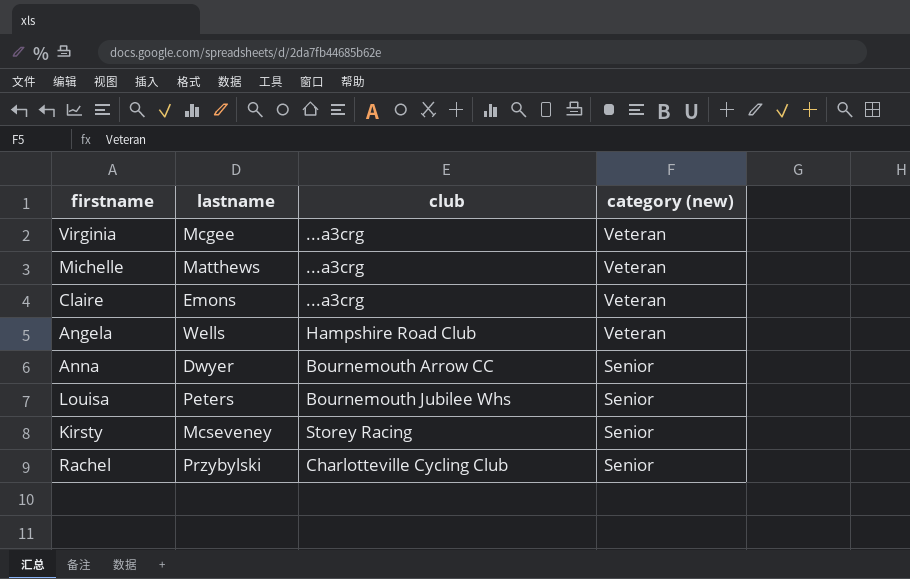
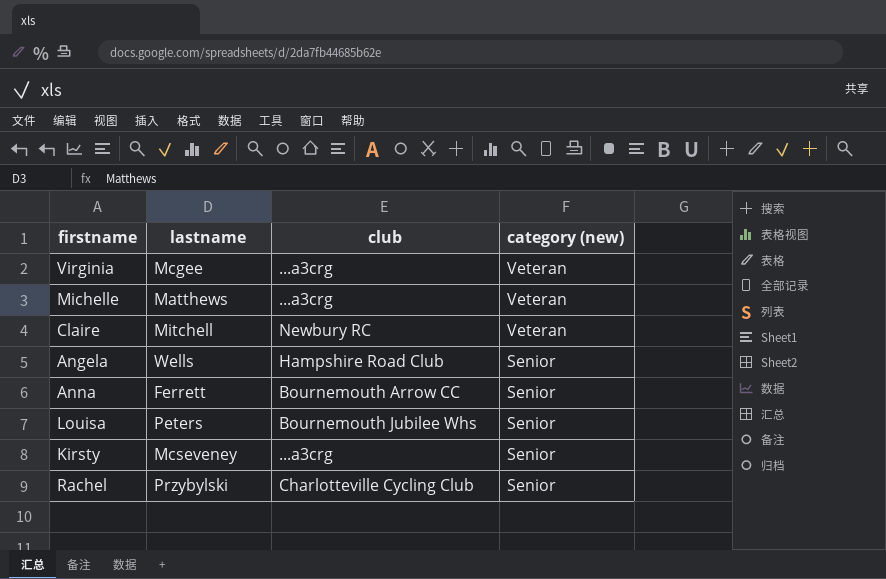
Claire | lastname: Emons -> Mitchell
Claire | club: ...a3crg -> Newbury RC
Angela | category (new): Veteran -> Senior
Anna | lastname: Dwyer -> Ferrett
Kirsty | club: Storey Racing -> ...a3crg

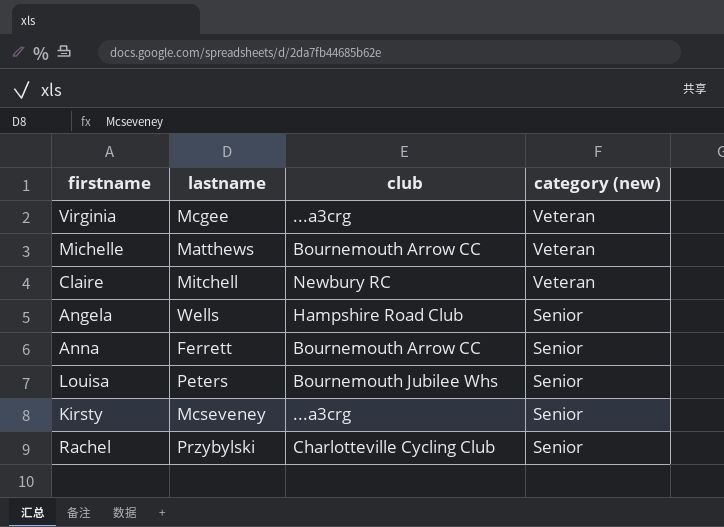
Michelle | club: ...a3crg -> Bournemouth Arrow CC

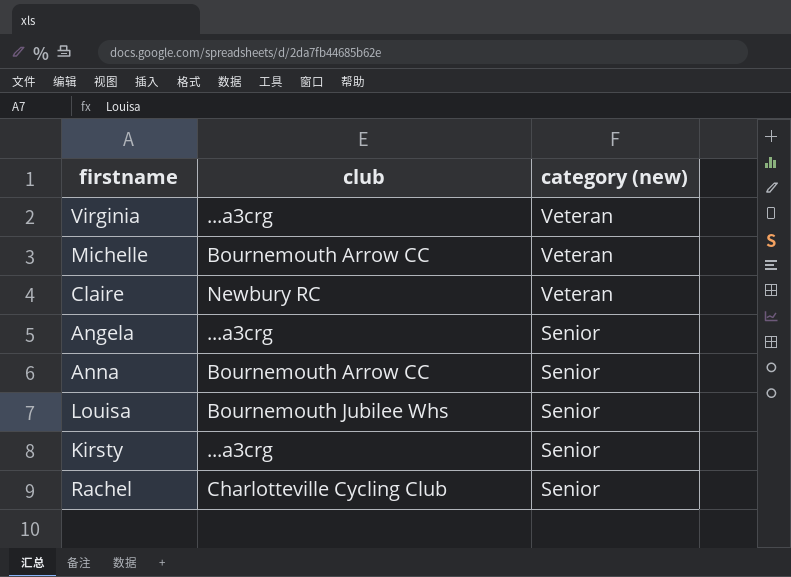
column lastname | position: 2 -> none
Angela | club: Hampshire Road Club -> ...a3crg

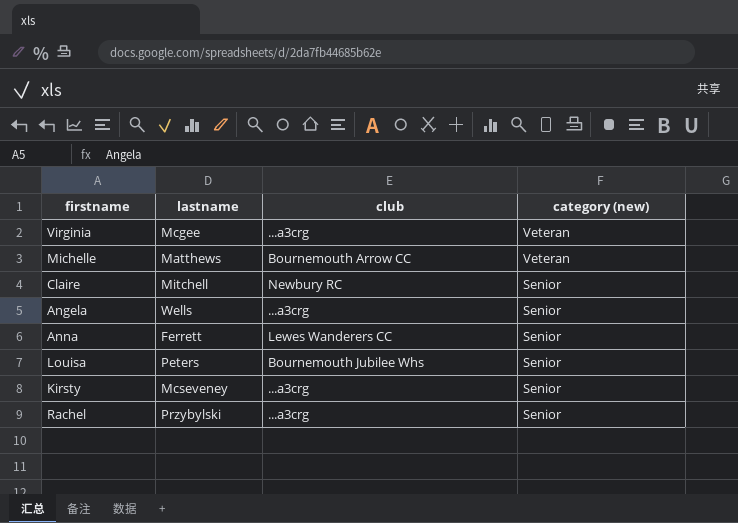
column lastname | position: none -> 2
Claire | category (new): Veteran -> Senior
Anna | club: Bournemouth Arrow CC -> Lewes Wanderers CC
Rachel | club: Charlotteville Cycling Club -> ...a3crg

